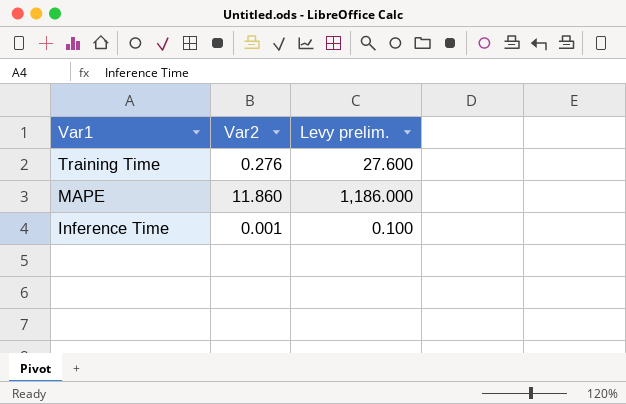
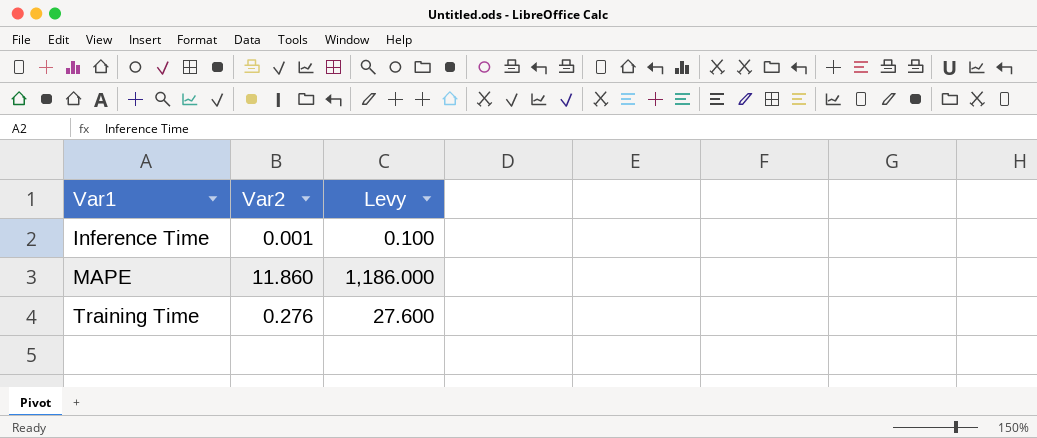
row order: Var1 descending -> Var1 ascending
column name: Levy prelim. -> Levy

